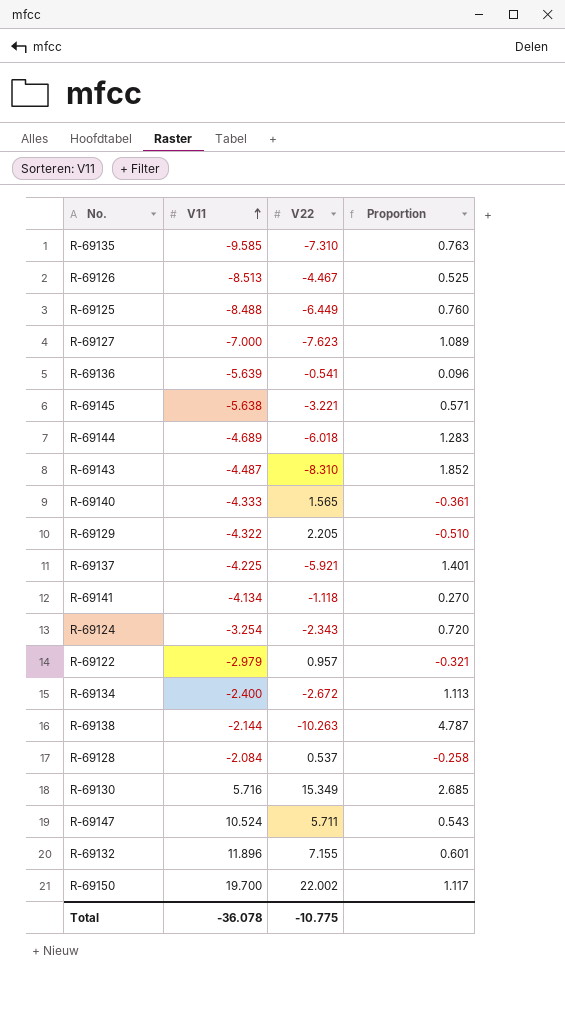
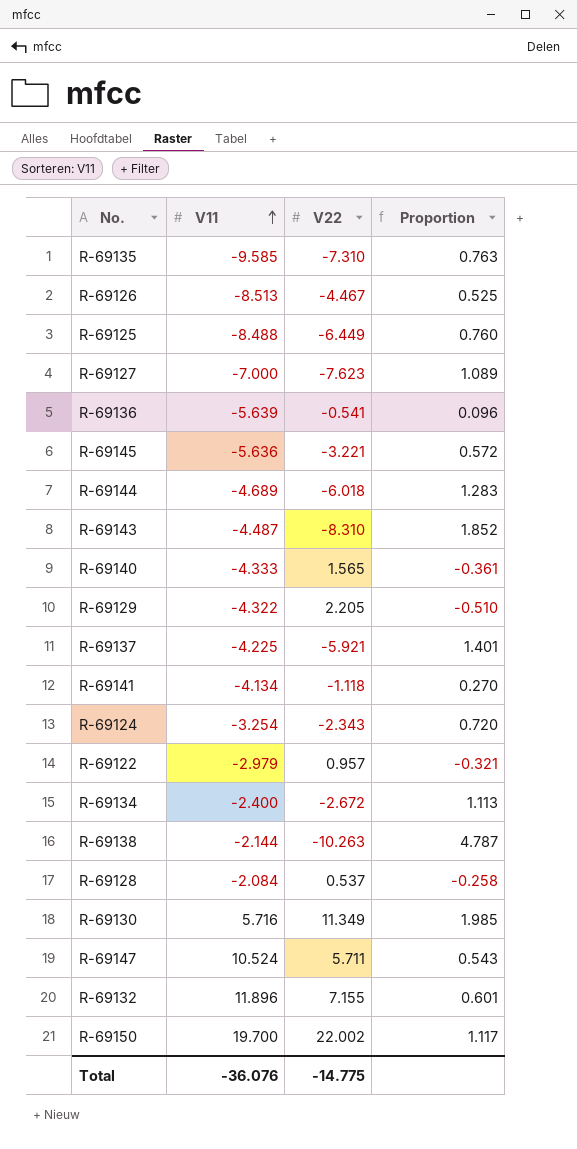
R-69145 | V11: -5.638 -> -5.636
R-69145 | Proportion: 0.571 -> 0.572
R-69130 | V22: 15.349 -> 11.349
R-69130 | Proportion: 2.685 -> 1.985
Total | V11: -36.078 -> -36.076
Total | V22: -10.775 -> -14.775

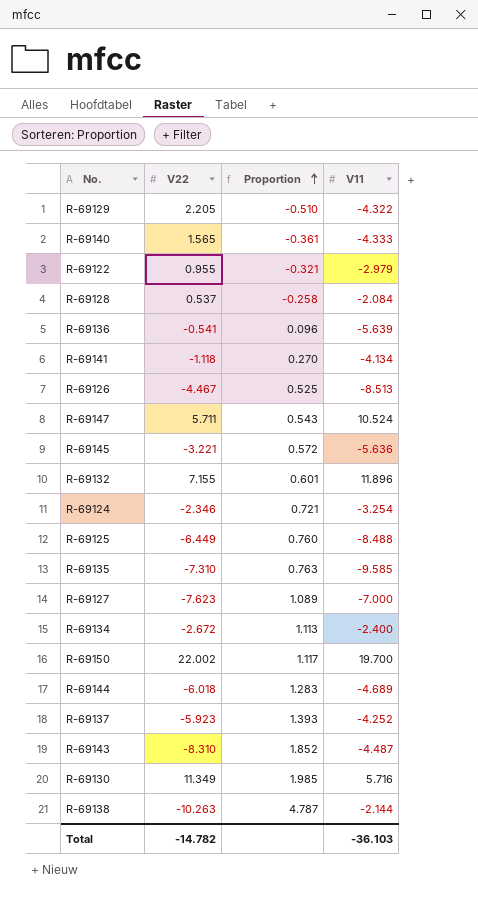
row order: V11 ascending -> Proportion ascending
column V11 | position: 2 -> 4
R-69122 | V22: 0.957 -> 0.955
R-69124 | V22: -2.343 -> -2.346
R-69124 | Proportion: 0.720 -> 0.721
R-69137 | V22: -5.921 -> -5.923
R-69137 | Proportion: 1.401 -> 1.393
R-69137 | V11: -4.225 -> -4.252
Total | V22: -14.775 -> -14.782
Total | V11: -36.076 -> -36.103

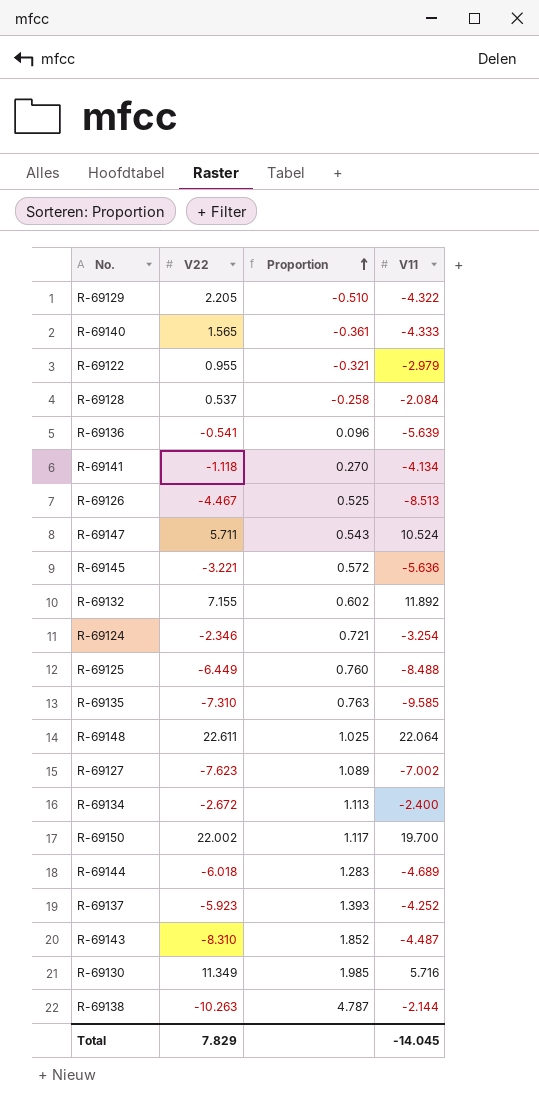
R-69132 | Proportion: 0.601 -> 0.602
R-69132 | V11: 11.896 -> 11.892
row R-69148: none -> 22.611 | 1.025 | 22.064
R-69127 | V11: -7.000 -> -7.002
Total | V22: -14.782 -> 7.829
Total | V11: -36.103 -> -14.045

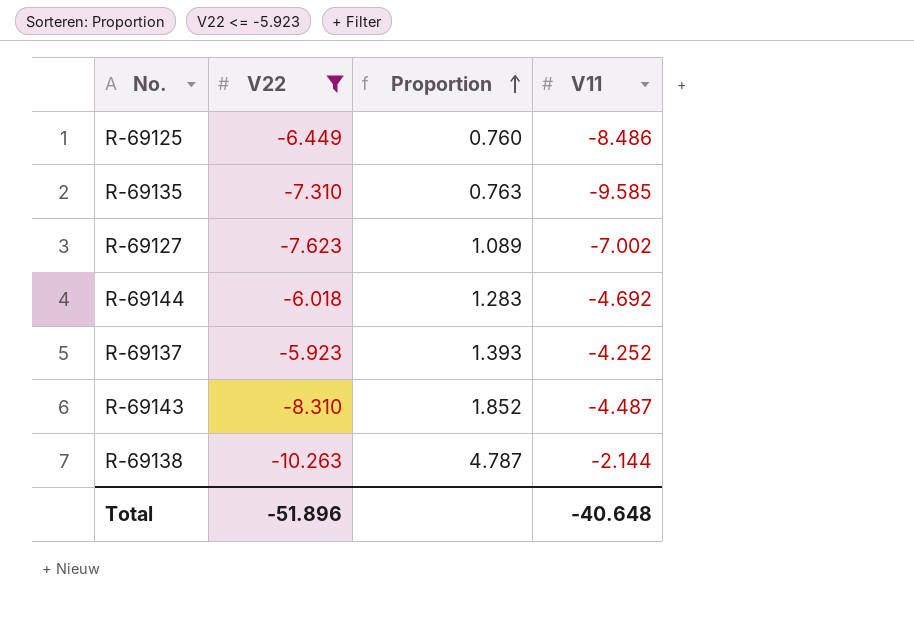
filter: none -> V22 <= -5.923
R-69125 | V11: -8.488 -> -8.486
R-69144 | V11: -4.689 -> -4.692
Total | V22: 7.829 -> -51.896
Total | V11: -14.045 -> -40.648

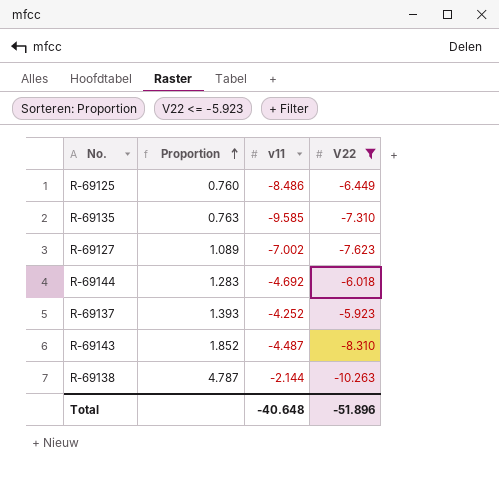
column name: V11 -> v11
column V22 | position: 2 -> 4

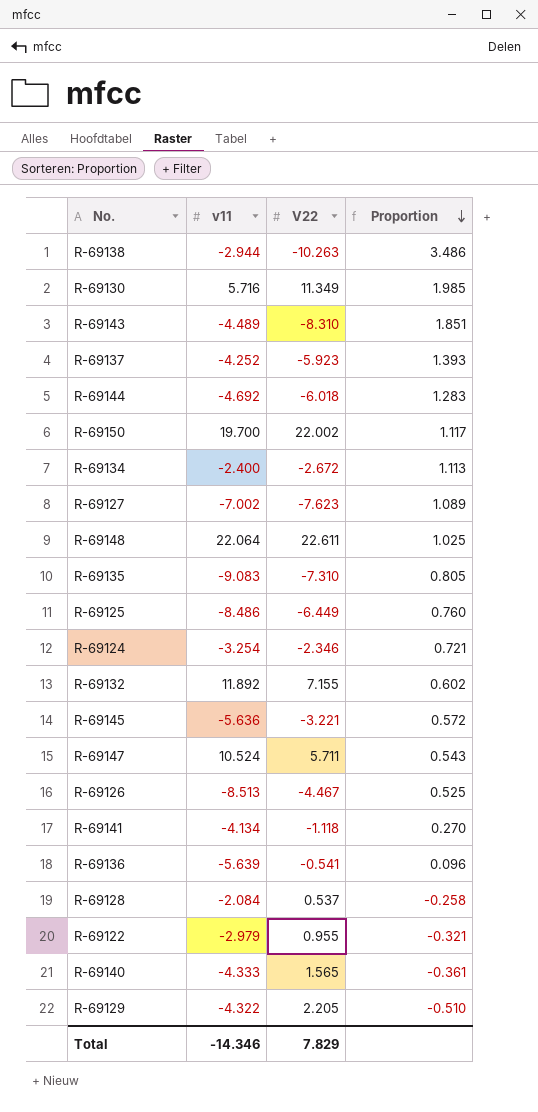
filter: V22 <= -5.923 -> none
row order: Proportion ascending -> Proportion descending
column Proportion | position: 2 -> 4
R-69138 | v11: -2.144 -> -2.944
R-69138 | Proportion: 4.787 -> 3.486
R-69143 | v11: -4.487 -> -4.489
R-69143 | Proportion: 1.852 -> 1.851
R-69135 | v11: -9.585 -> -9.083
R-69135 | Proportion: 0.763 -> 0.805
Total | v11: -40.648 -> -14.346
Total | V22: -51.896 -> 7.829

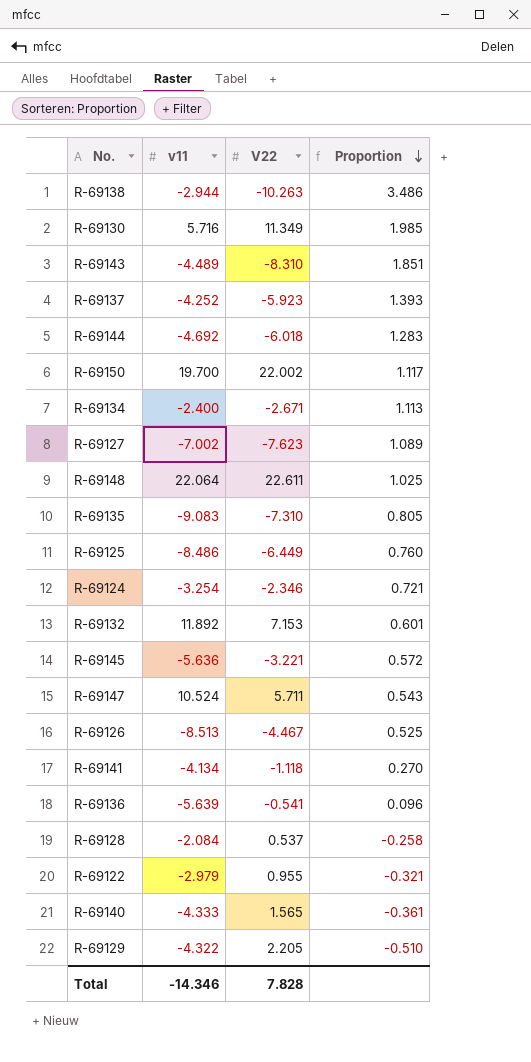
R-69134 | V22: -2.672 -> -2.671
R-69132 | V22: 7.155 -> 7.153
R-69132 | Proportion: 0.602 -> 0.601
Total | V22: 7.829 -> 7.828

